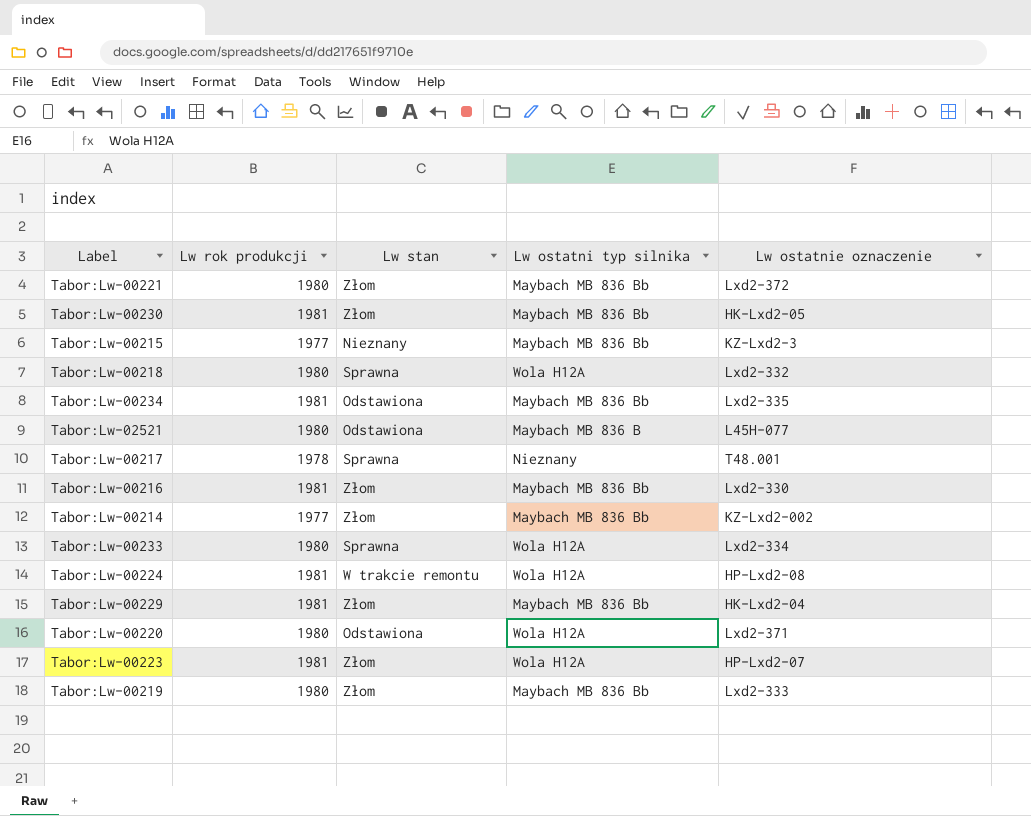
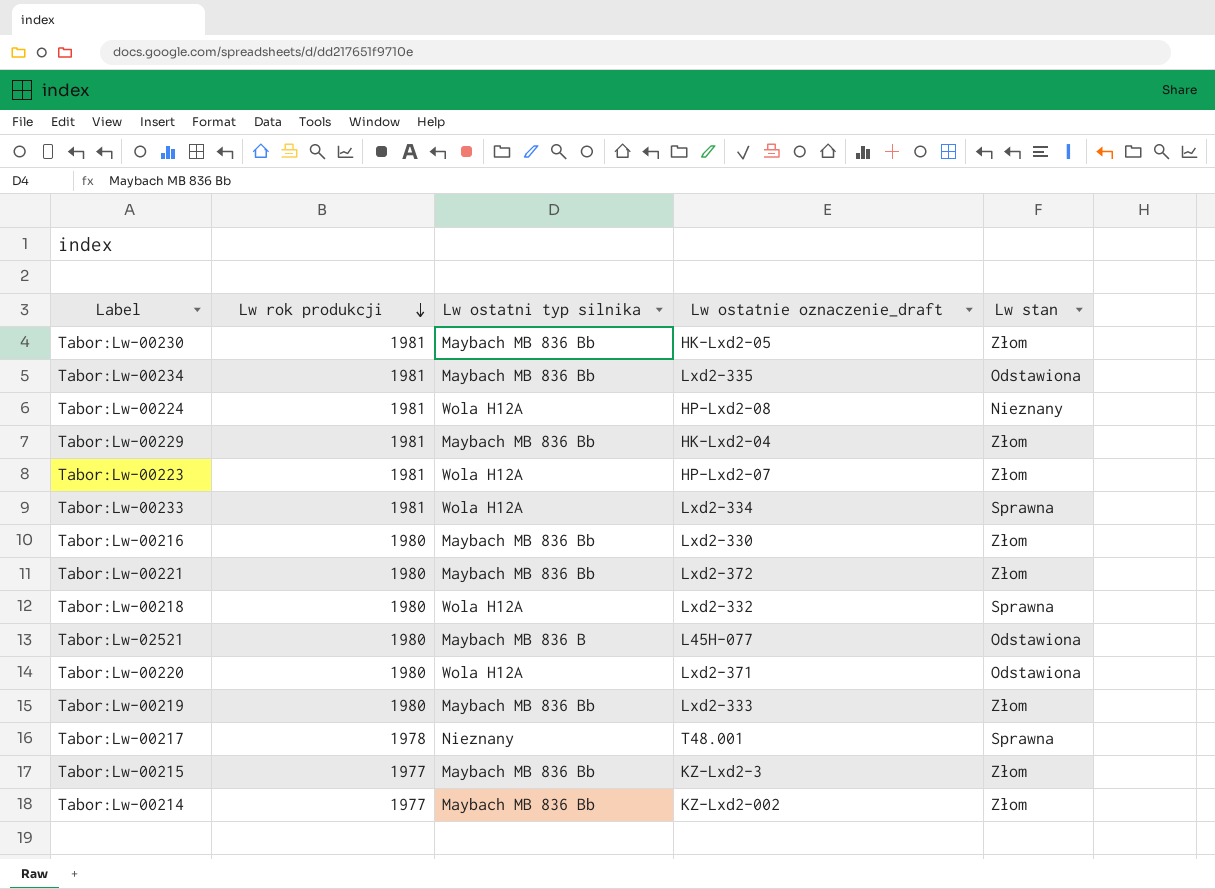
row order: none -> Lw rok produkcji descending
column name: Lw ostatnie oznaczenie -> Lw ostatnie oznaczenie_draft
column Lw stan | position: 3 -> 5
Tabor:Lw-00224 | Lw stan: W trakcie remontu -> Nieznany
Tabor:Lw-00233 | Lw rok produkcji: 1980 -> 1981
Tabor:Lw-00216 | Lw rok produkcji: 1981 -> 1980
Tabor:Lw-00215 | Lw stan: Nieznany -> Złom

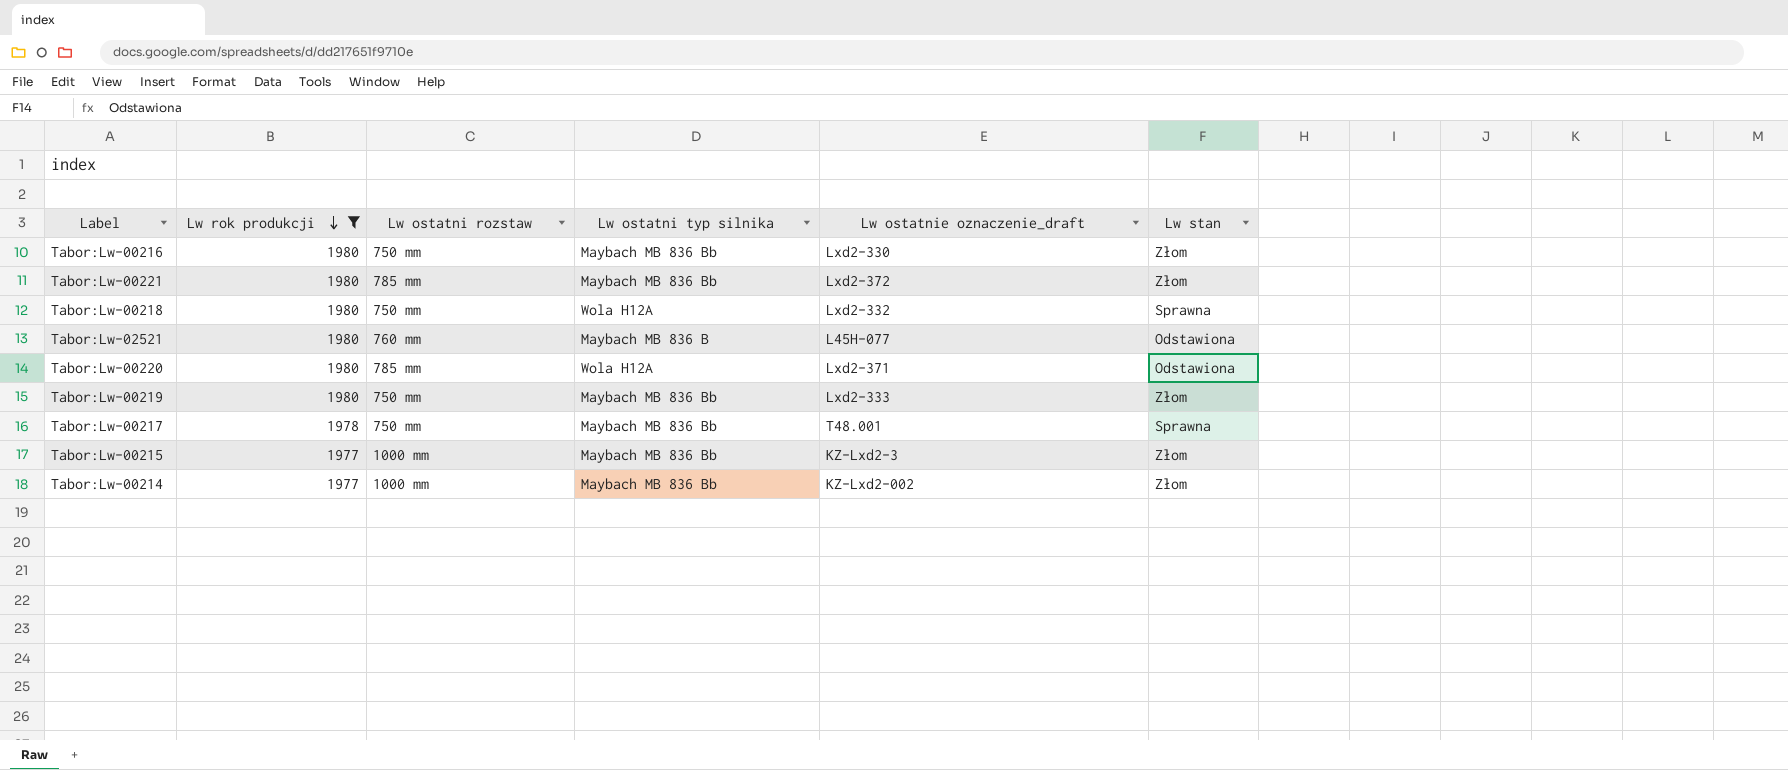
filter: none -> Lw rok produkcji != 1981
column Lw ostatni rozstaw | position: none -> 3
Tabor:Lw-00217 | Lw ostatni typ silnika: Nieznany -> Maybach MB 836 Bb

